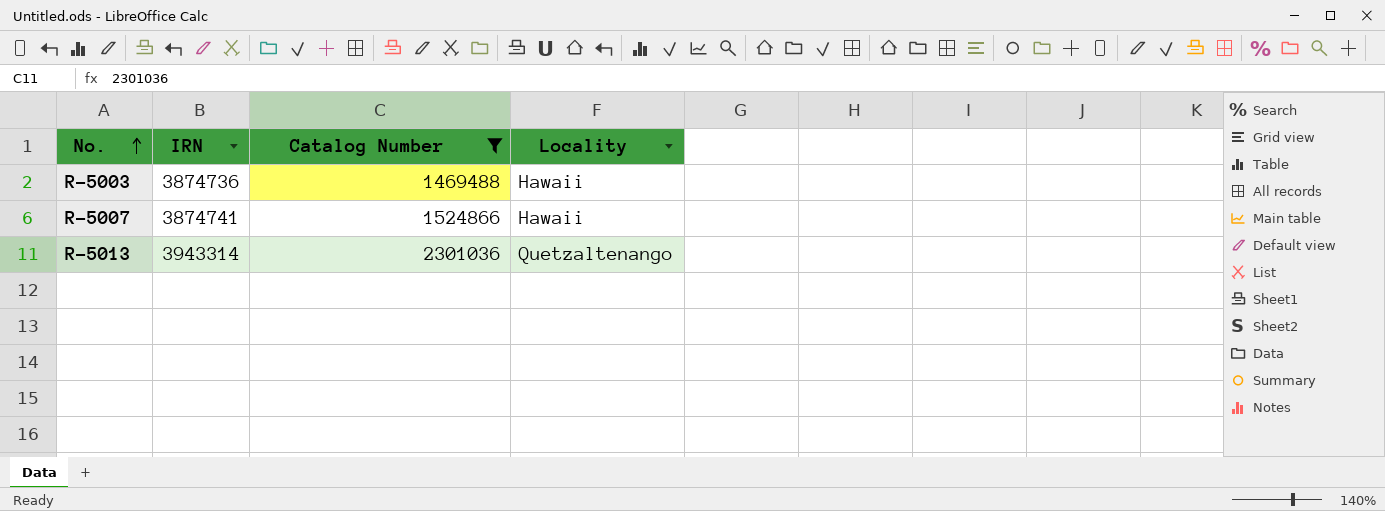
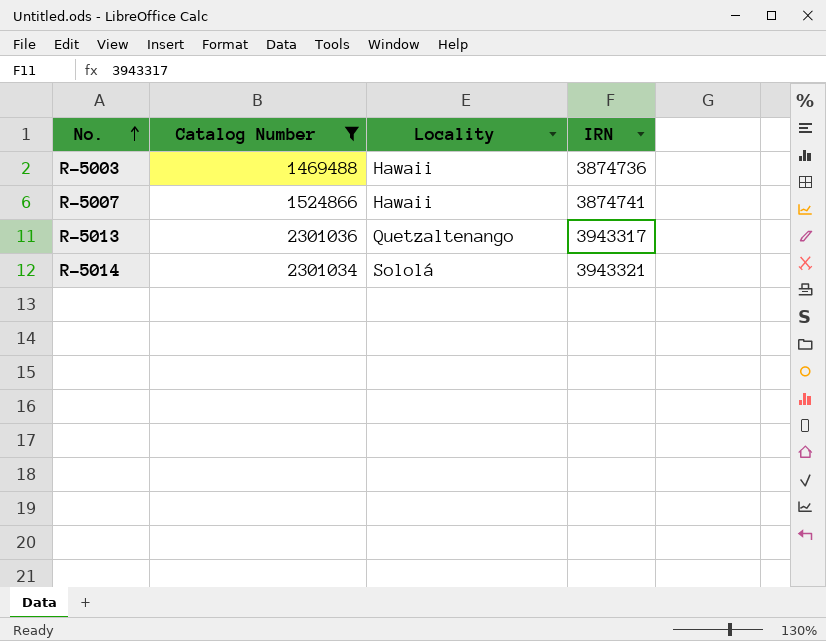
column IRN | position: 2 -> 4
R-5013 | IRN: 3943314 -> 3943317
row R-5014: none -> 2301034 | Sololá | 3943321

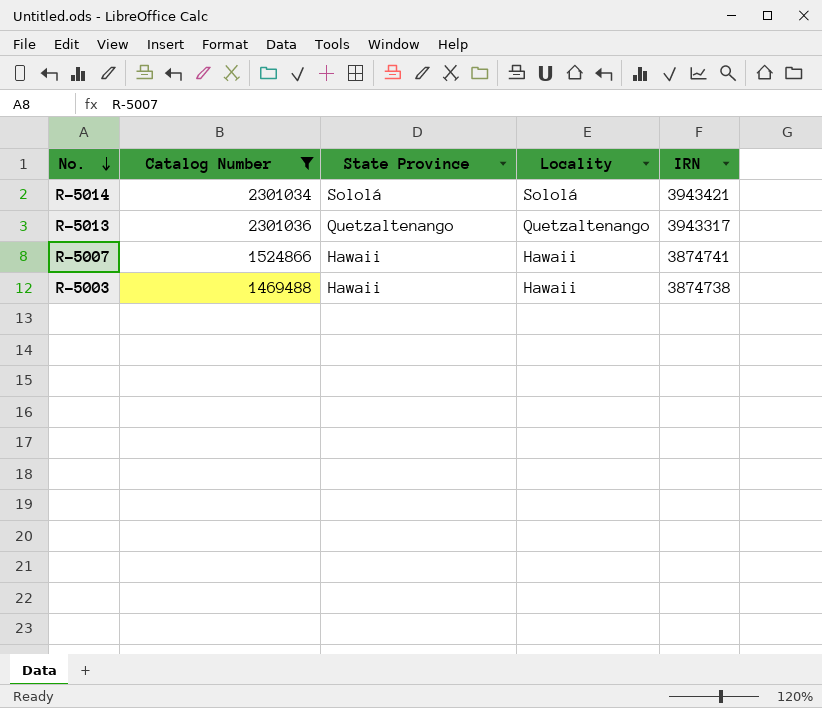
row order: No. ascending -> No. descending
column State Province | position: none -> 3
R-5014 | IRN: 3943321 -> 3943421
R-5003 | IRN: 3874736 -> 3874738

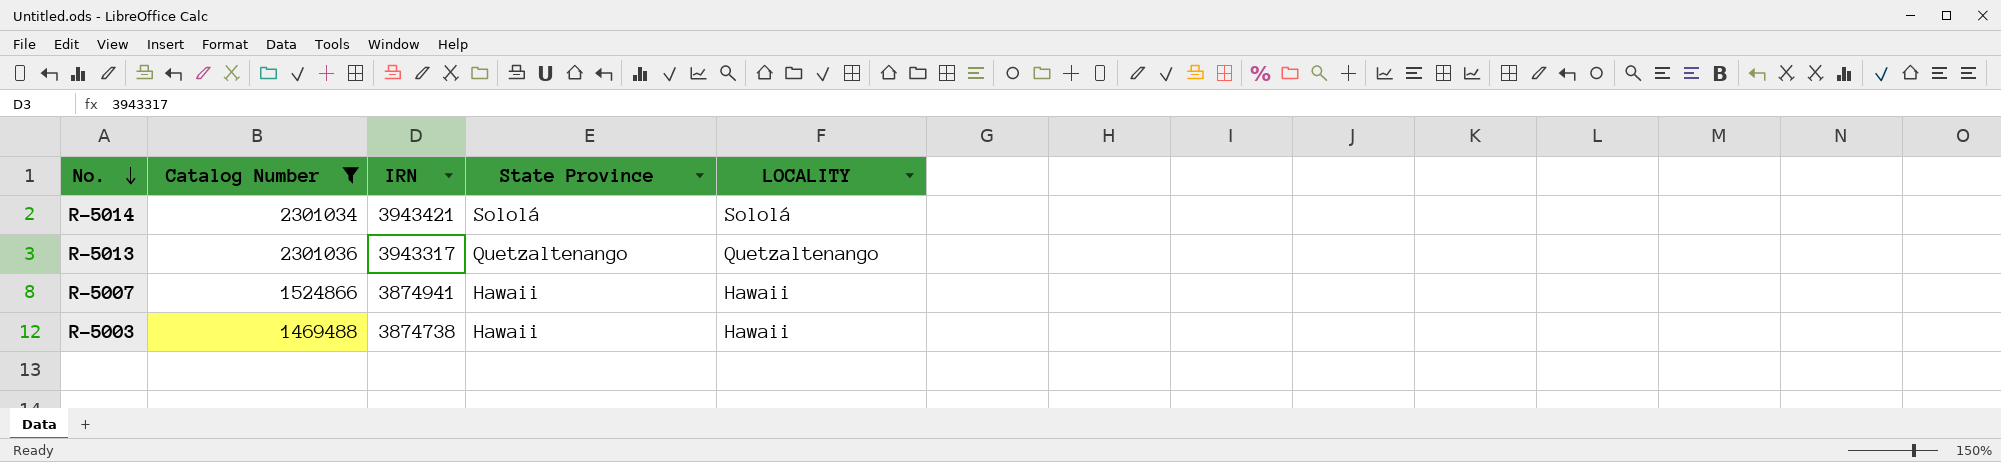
column IRN | position: 5 -> 3
column name: Locality -> LOCALITY
R-5007 | IRN: 3874741 -> 3874941

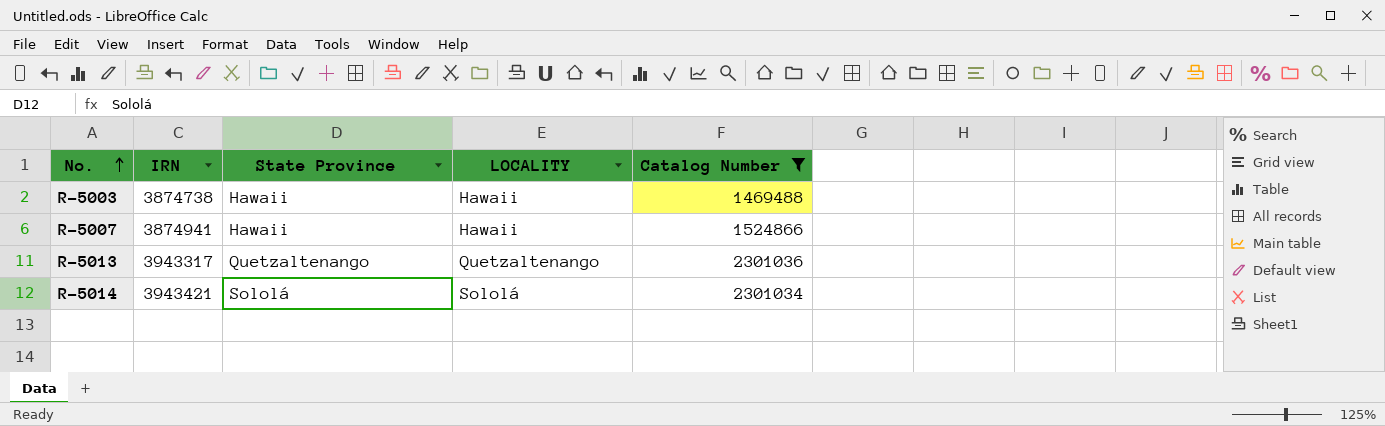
row order: No. descending -> No. ascending
column Catalog Number | position: 2 -> 5

